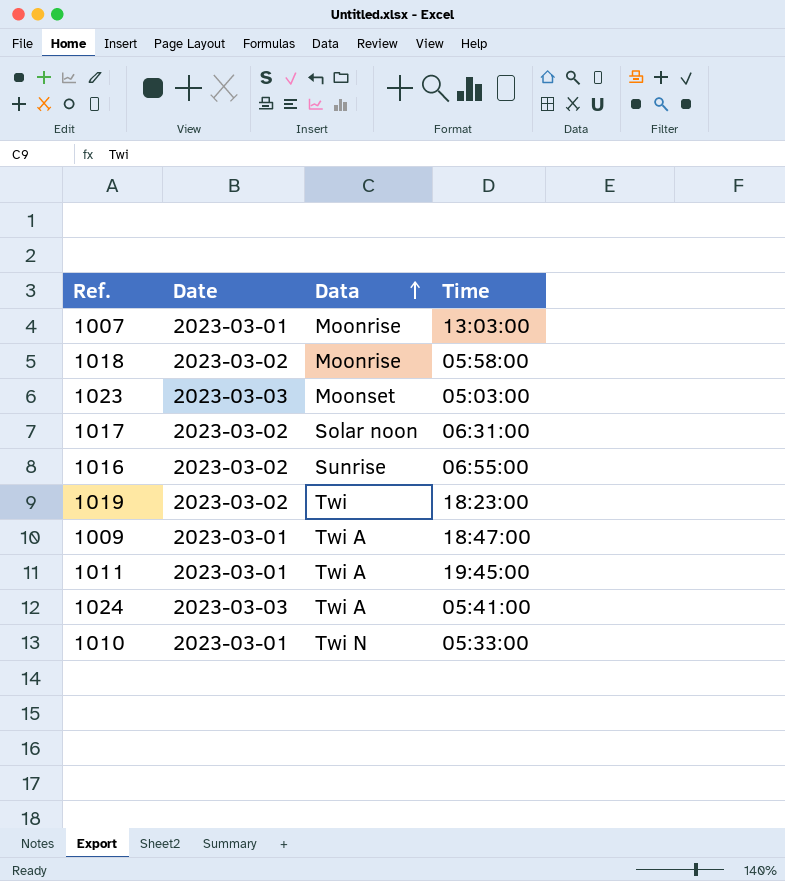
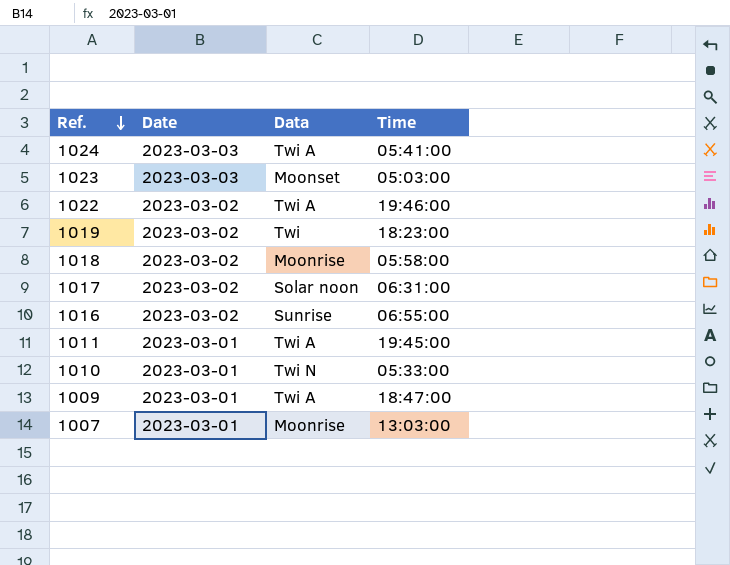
row order: Data ascending -> Ref. descending
row 1022: none -> 2023-03-02 | Twi A | 19:46:00

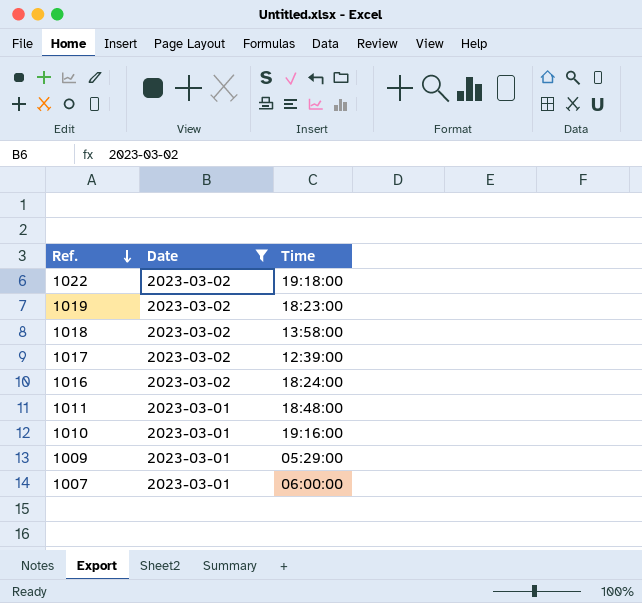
filter: none -> Date != 2023-03-03
column Data | position: 3 -> none
1022 | Time: 19:46:00 -> 19:18:00
1018 | Time: 05:58:00 -> 13:58:00
1017 | Time: 06:31:00 -> 12:39:00
1016 | Time: 06:55:00 -> 18:24:00
1011 | Time: 19:45:00 -> 18:48:00
1010 | Time: 05:33:00 -> 19:16:00
1009 | Time: 18:47:00 -> 05:29:00
1007 | Time: 13:03:00 -> 06:00:00

